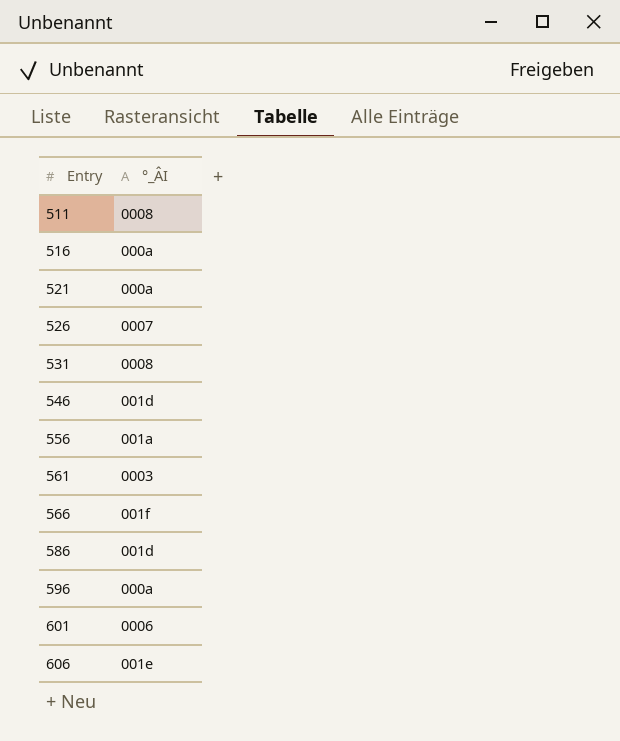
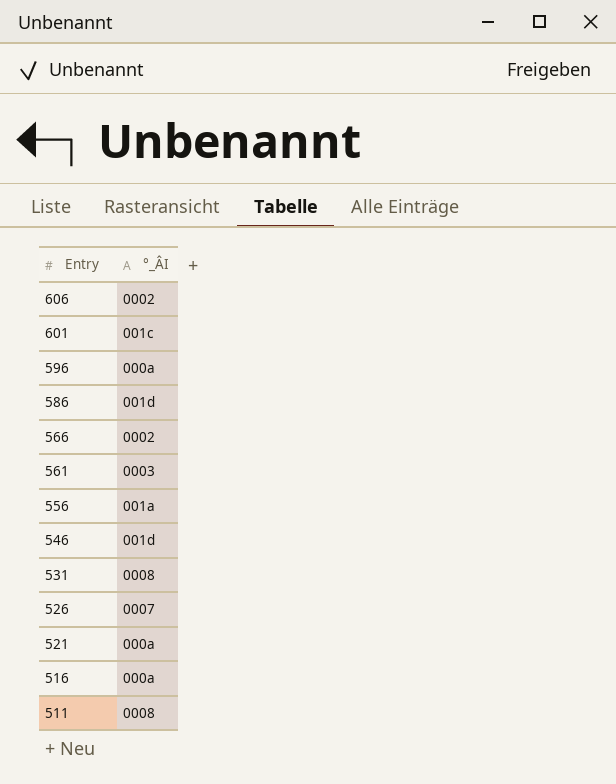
row order: Entry ascending -> Entry descending
606 | °_ÂI: 001e -> 0002
601 | °_ÂI: 0006 -> 001c
566 | °_ÂI: 001f -> 0002

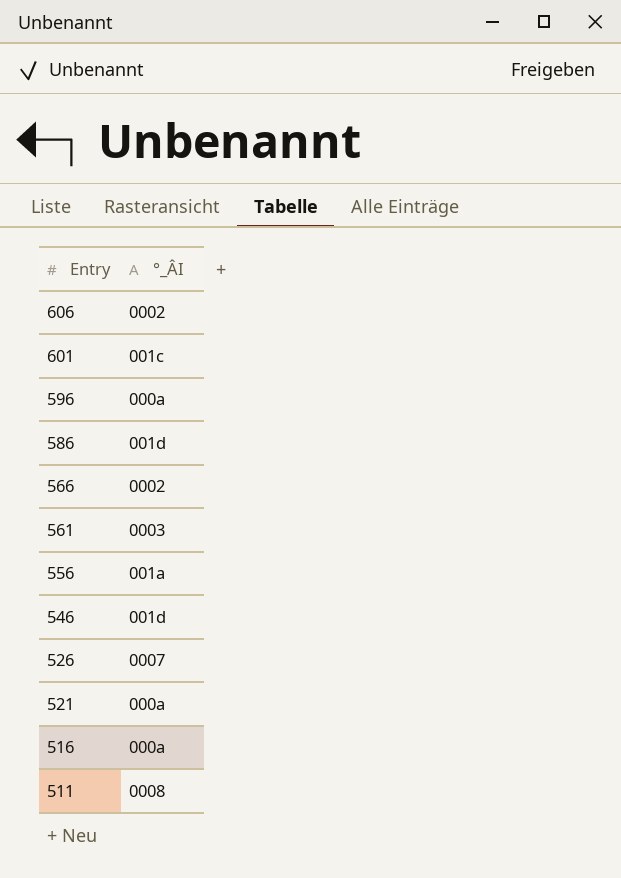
row 531: 0008 -> none

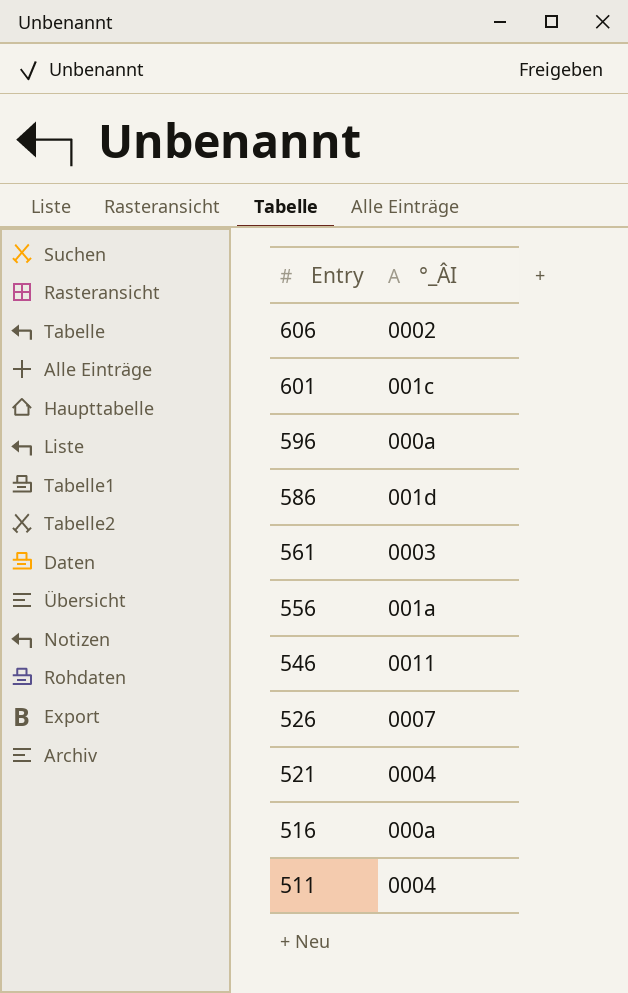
row 566: 0002 -> none
546 | °_ÂI: 001d -> 0011
521 | °_ÂI: 000a -> 0004
511 | °_ÂI: 0008 -> 0004

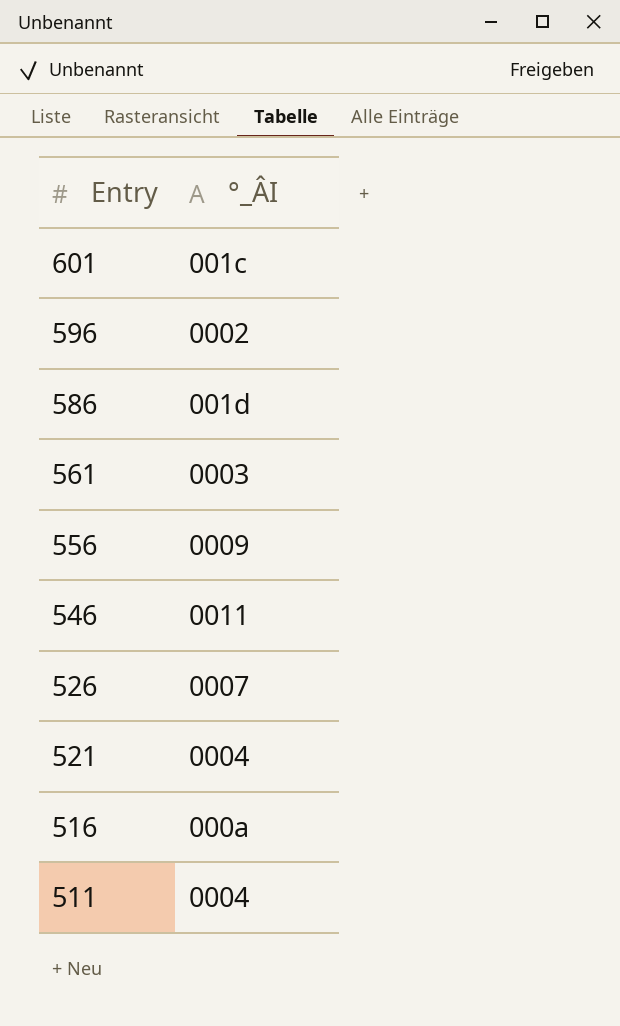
row 606: 0002 -> none
596 | °_ÂI: 000a -> 0002
556 | °_ÂI: 001a -> 0009

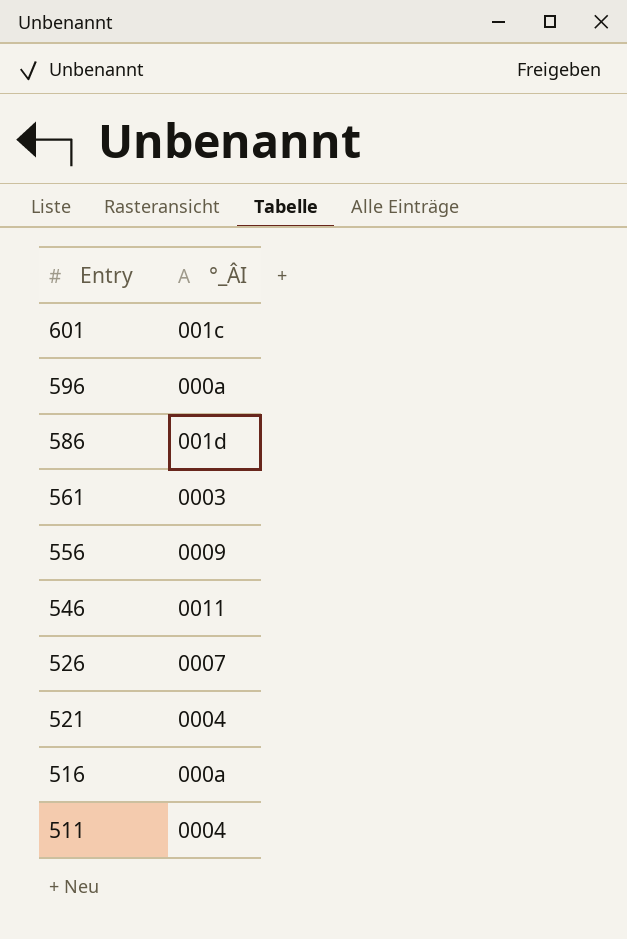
596 | °_ÂI: 0002 -> 000a

